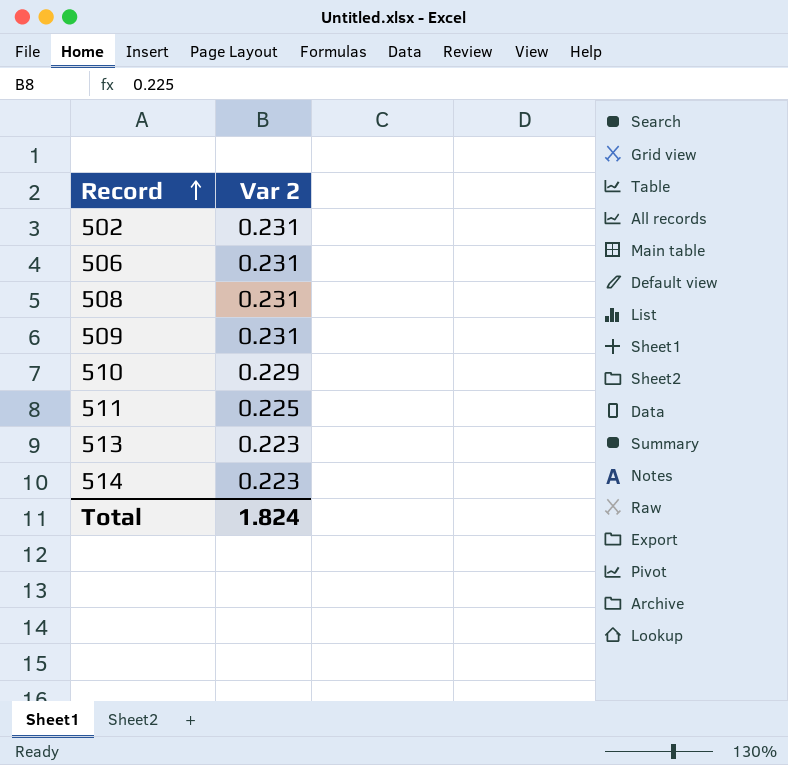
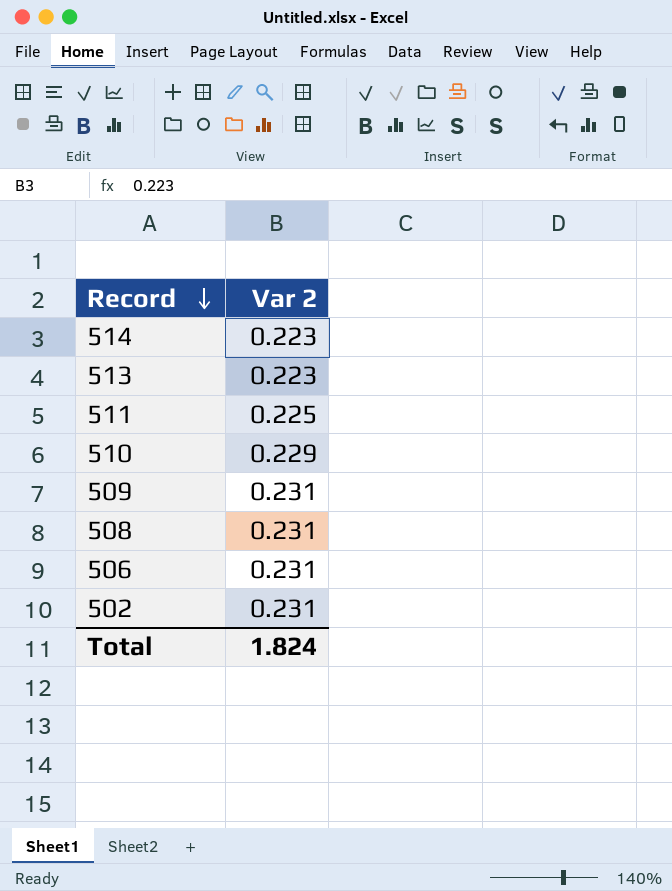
row order: Record ascending -> Record descending

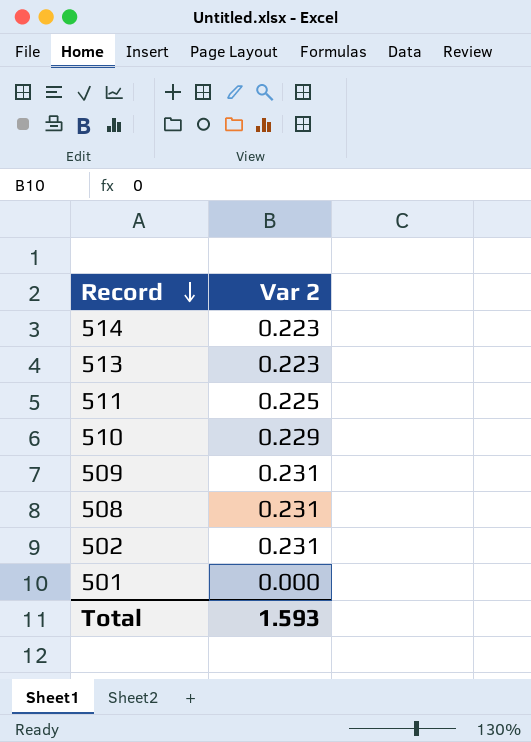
row 506: 0.231 -> none
row 501: none -> 0.000
Total | Var 2: 1.824 -> 1.593

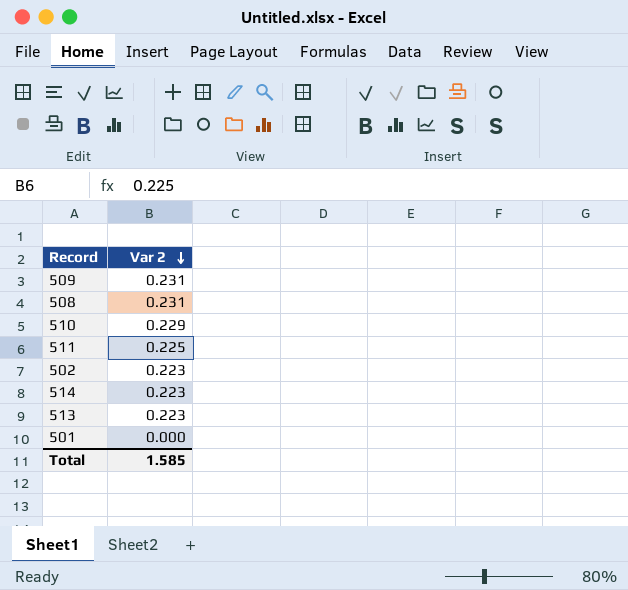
row order: Record descending -> Var 2 descending
502 | Var 2: 0.231 -> 0.223
Total | Var 2: 1.593 -> 1.585

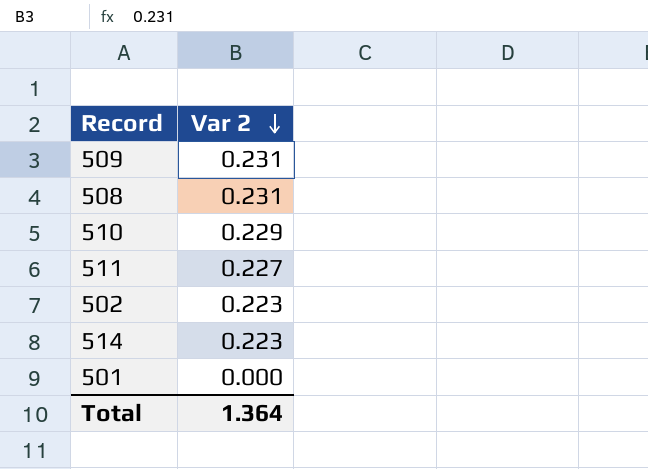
row 513: 0.223 -> none
511 | Var 2: 0.225 -> 0.227
Total | Var 2: 1.585 -> 1.364

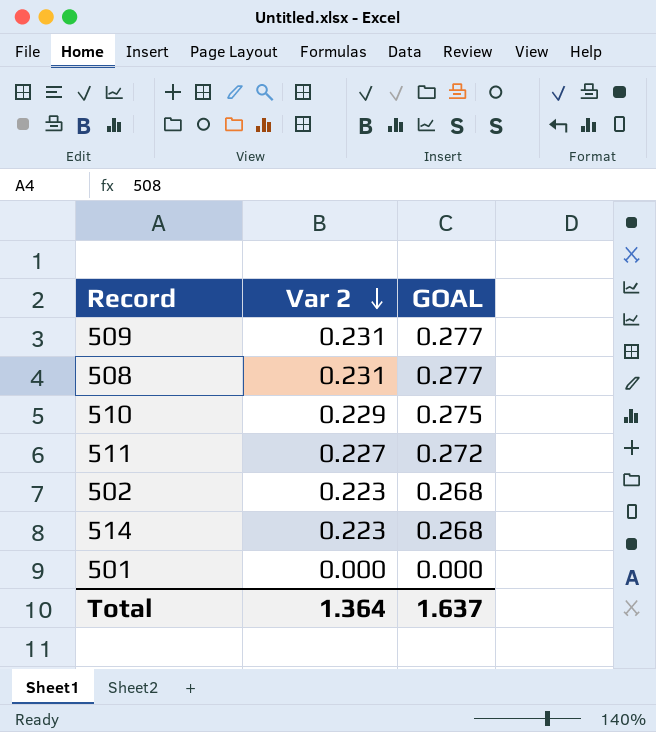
column GOAL | formula: none -> [Var 2] * 1.2

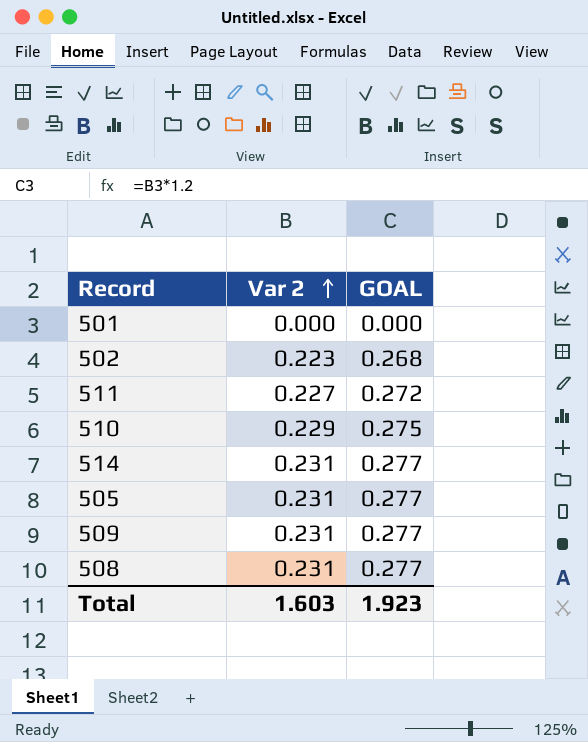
row order: Var 2 descending -> Var 2 ascending
514 | Var 2: 0.223 -> 0.231
514 | GOAL: 0.268 -> 0.277
row 505: none -> 0.231 | 0.277
Total | Var 2: 1.364 -> 1.603
Total | GOAL: 1.637 -> 1.923

